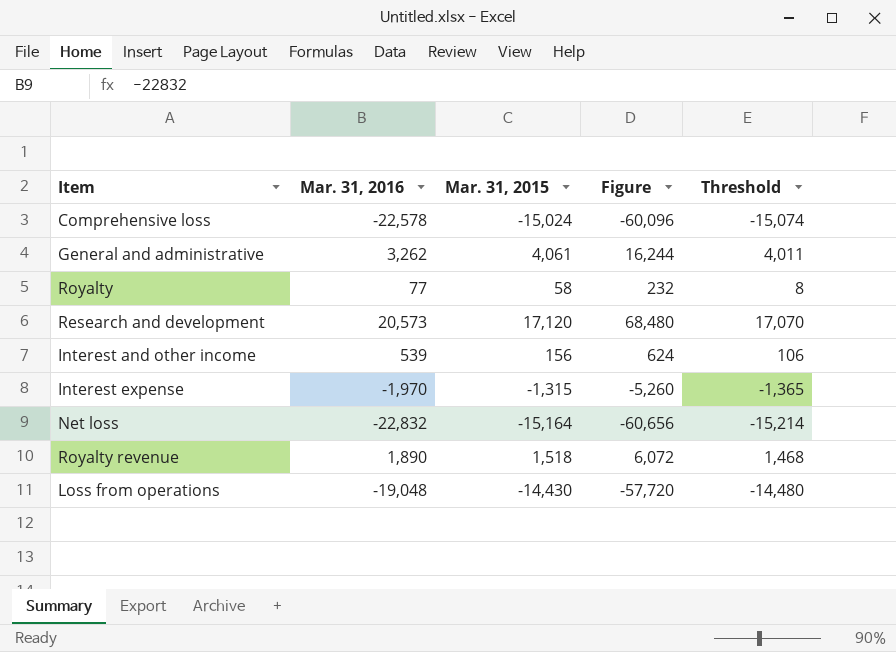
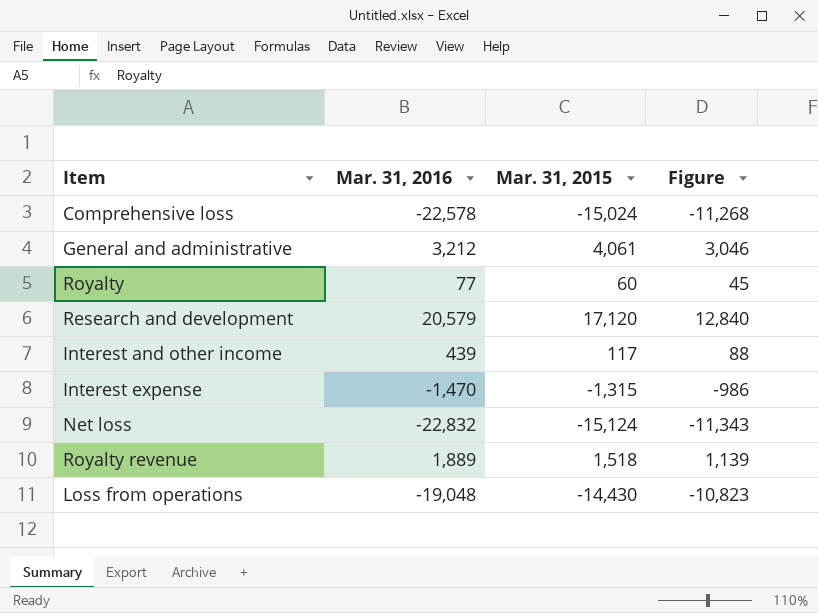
column Threshold | formula: [Mar. 31, 2015] - 50 -> none
column Figure | formula: [Mar. 31, 2015] * 4 -> [Mar. 31, 2015] * 0.75
General and administrative | Mar. 31, 2016: 3,262 -> 3,212
Royalty | Mar. 31, 2015: 58 -> 60
Research and development | Mar. 31, 2016: 20,573 -> 20,579
Interest and other income | Mar. 31, 2016: 539 -> 439
Interest and other income | Mar. 31, 2015: 156 -> 117
Interest expense | Mar. 31, 2016: -1,970 -> -1,470
Net loss | Mar. 31, 2015: -15,164 -> -15,124
Royalty revenue | Mar. 31, 2016: 1,890 -> 1,889

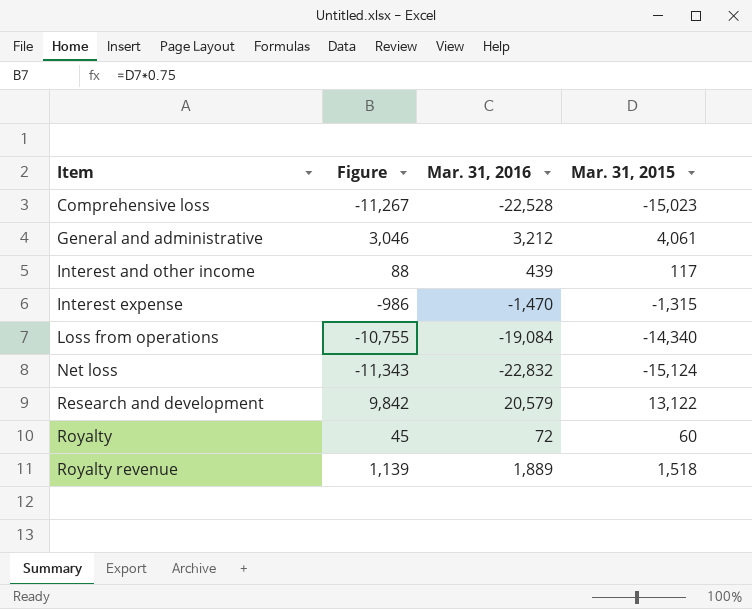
row order: none -> Item ascending
column Figure | position: 4 -> 2
Comprehensive loss | Figure: -11,268 -> -11,267
Comprehensive loss | Mar. 31, 2016: -22,578 -> -22,528
Comprehensive loss | Mar. 31, 2015: -15,024 -> -15,023
Loss from operations | Figure: -10,823 -> -10,755
Loss from operations | Mar. 31, 2016: -19,048 -> -19,084
Loss from operations | Mar. 31, 2015: -14,430 -> -14,340
Research and development | Figure: 12,840 -> 9,842
Research and development | Mar. 31, 2015: 17,120 -> 13,122
Royalty | Mar. 31, 2016: 77 -> 72

